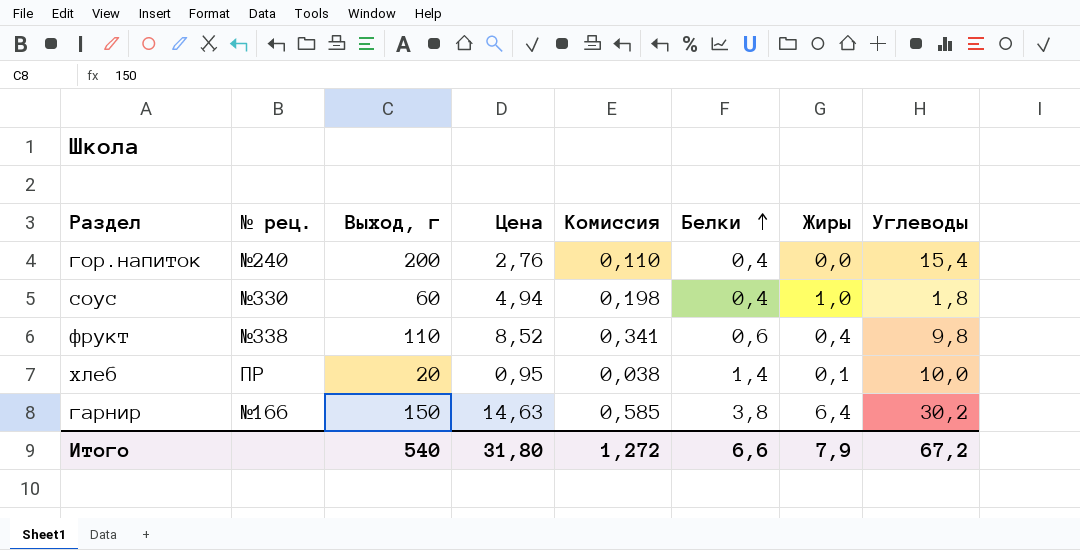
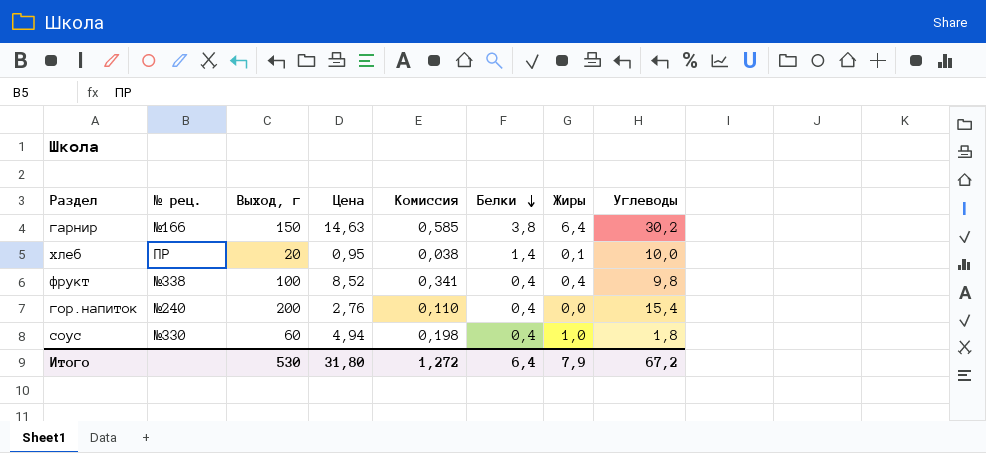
row order: Белки ascending -> Белки descending
фрукт | Выход, г: 110 -> 100
фрукт | Белки: 0,6 -> 0,4
Итого | Выход, г: 540 -> 530
Итого | Белки: 6,6 -> 6,4

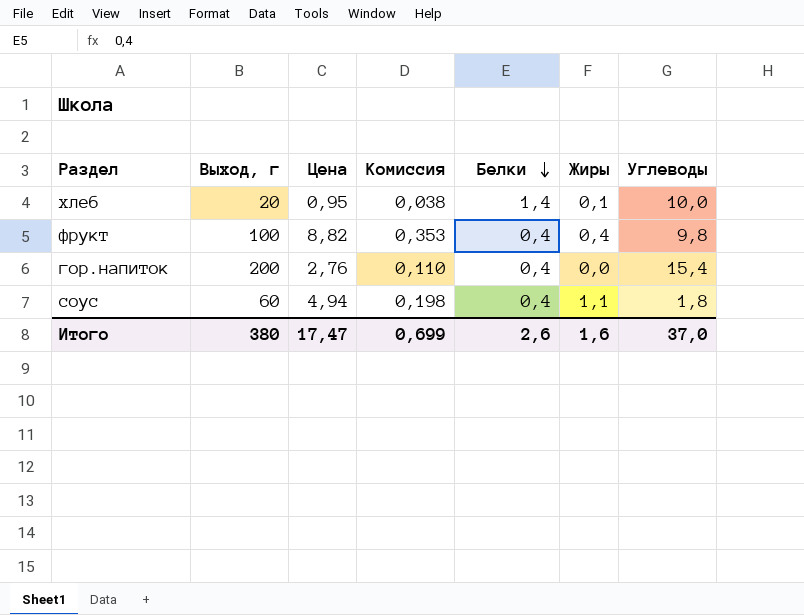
column № рец. | position: 2 -> none
row гарнир: №166 | 150 | 14,63 | 0,585 | 3,8 | 6,4 | 30,2 -> none
фрукт | Цена: 8,52 -> 8,82
фрукт | Комиссия: 0,341 -> 0,353
соус | Жиры: 1,0 -> 1,1
Итого | Выход, г: 530 -> 380
Итого | Цена: 31,80 -> 17,47
Итого | Комиссия: 1,272 -> 0,699
Итого | Белки: 6,4 -> 2,6
Итого | Жиры: 7,9 -> 1,6
Итого | Углеводы: 67,2 -> 37,0

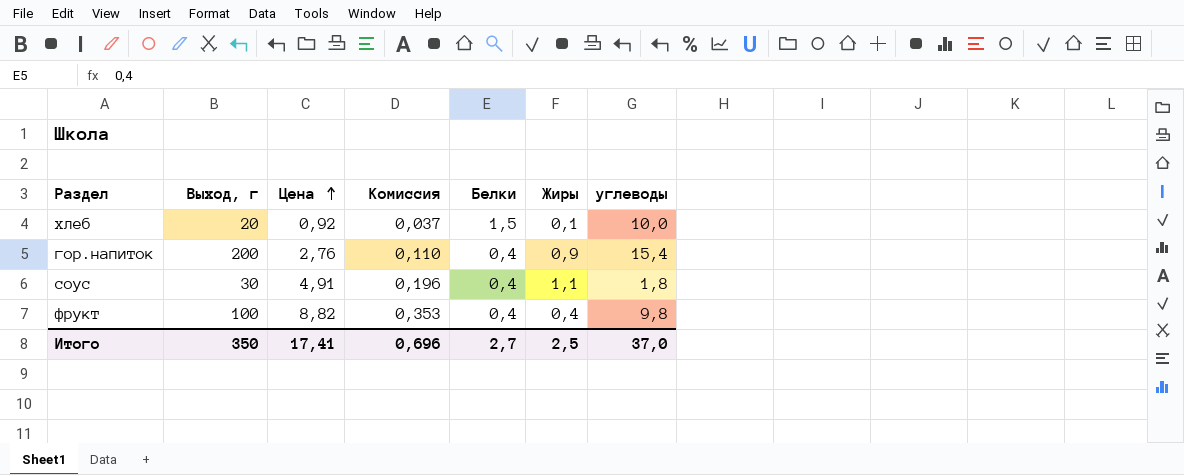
row order: Белки descending -> Цена ascending
column name: Углеводы -> углеводы
хлеб | Цена: 0,95 -> 0,92
хлеб | Комиссия: 0,038 -> 0,037
хлеб | Белки: 1,4 -> 1,5
гор.напиток | Жиры: 0,0 -> 0,9
соус | Выход, г: 60 -> 30
соус | Цена: 4,94 -> 4,91
соус | Комиссия: 0,198 -> 0,196
Итого | Выход, г: 380 -> 350
Итого | Цена: 17,47 -> 17,41
Итого | Комиссия: 0,699 -> 0,696
Итого | Белки: 2,6 -> 2,7
Итого | Жиры: 1,6 -> 2,5

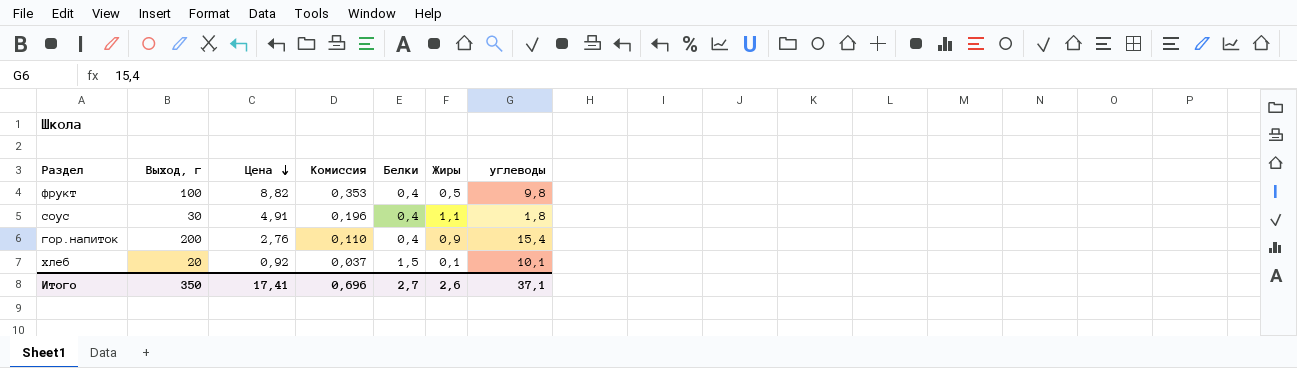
row order: Цена ascending -> Цена descending
фрукт | Жиры: 0,4 -> 0,5
хлеб | углеводы: 10,0 -> 10,1
Итого | Жиры: 2,5 -> 2,6
Итого | углеводы: 37,0 -> 37,1

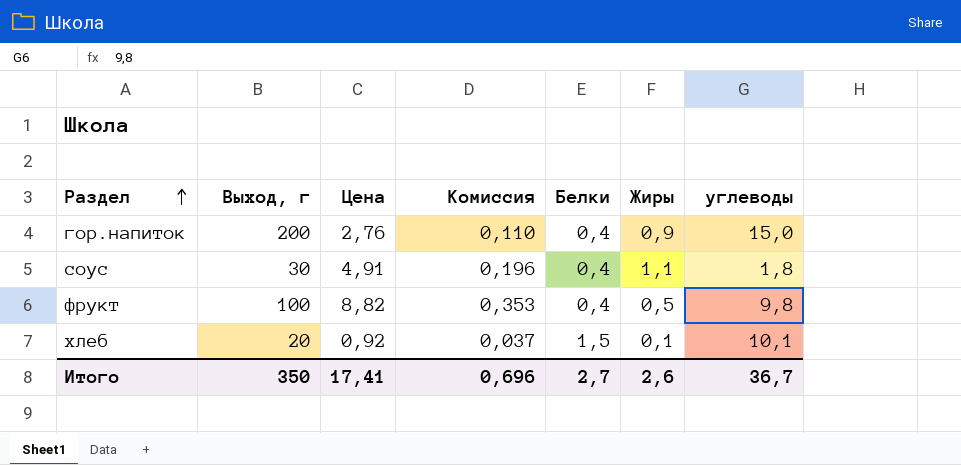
row order: Цена descending -> Раздел ascending
гор.напиток | углеводы: 15,4 -> 15,0
Итого | углеводы: 37,1 -> 36,7

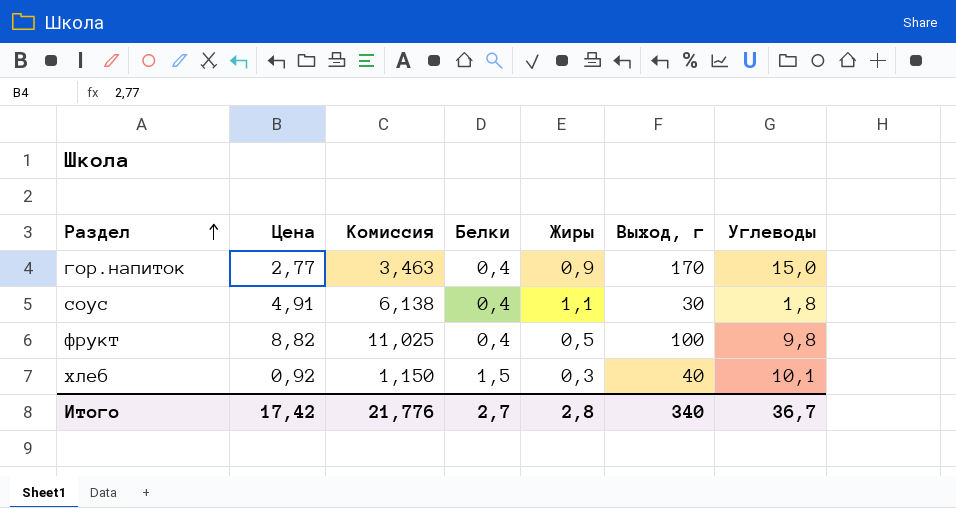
column Комиссия | formula: [Цена] * 0,04 -> [Цена] * 1,25
column Выход, г | position: 2 -> 6
column name: углеводы -> Углеводы
гор.напиток | Цена: 2,76 -> 2,77
гор.напиток | Выход, г: 200 -> 170
хлеб | Жиры: 0,1 -> 0,3
хлеб | Выход, г: 20 -> 40
Итого | Цена: 17,41 -> 17,42
Итого | Комиссия: 0,696 -> 21,776
Итого | Жиры: 2,6 -> 2,8
Итого | Выход, г: 350 -> 340

